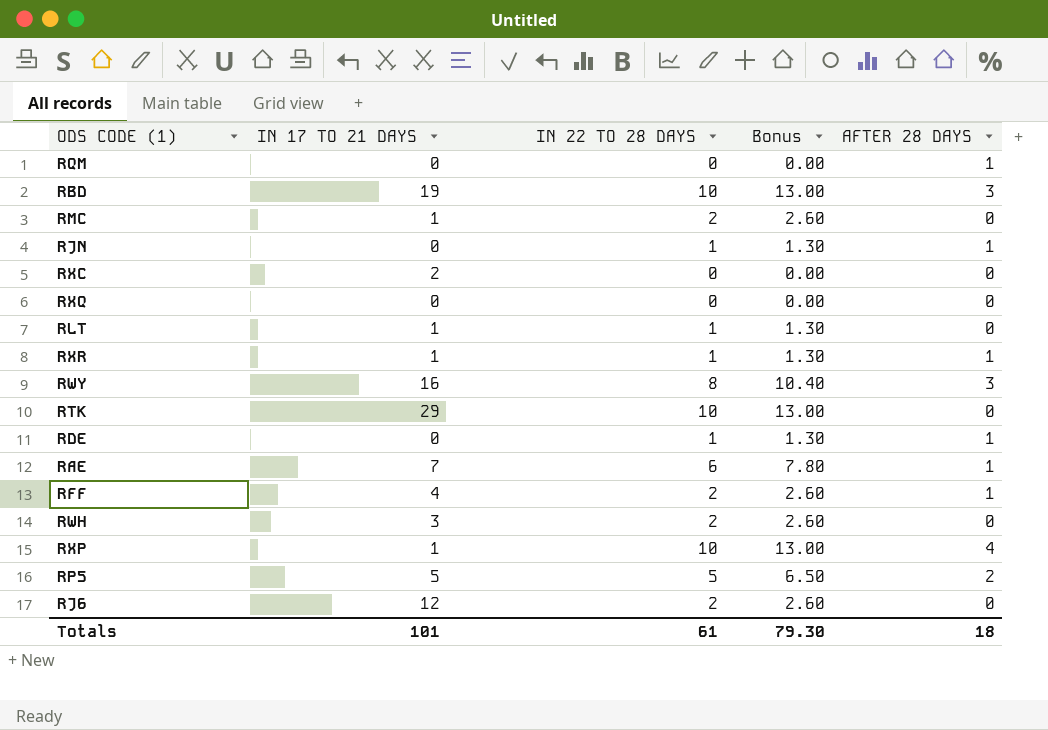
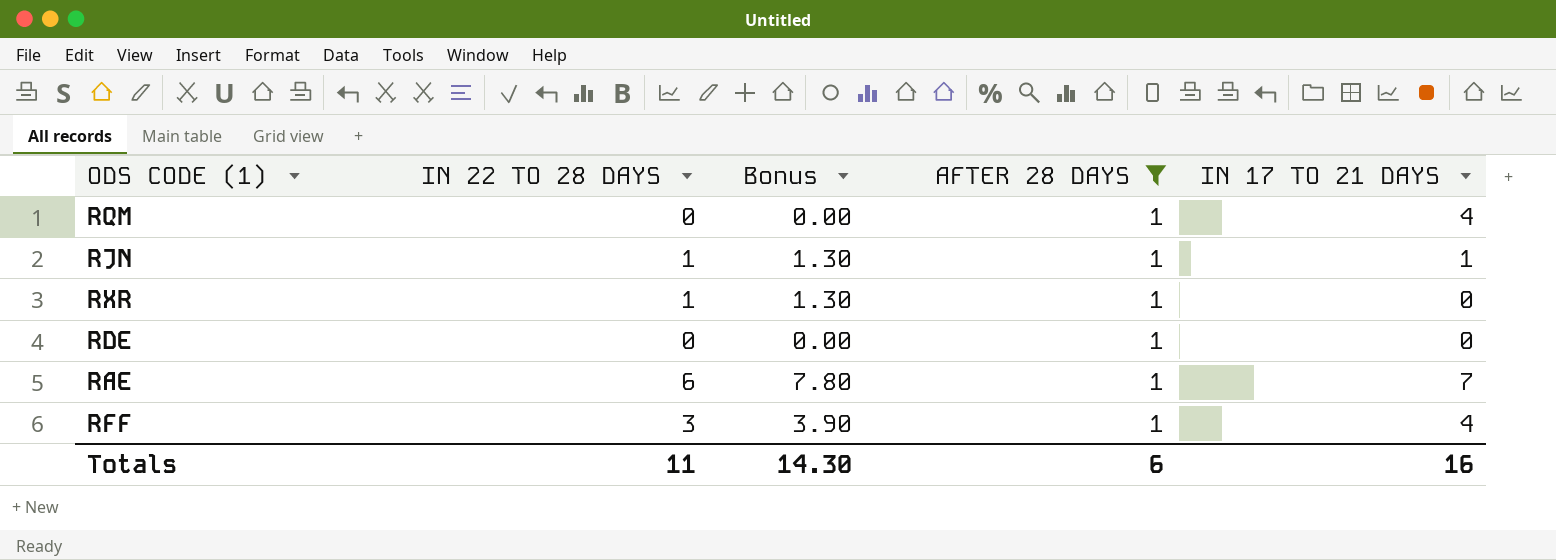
filter: none -> AFTER 28 DAYS = 1
column IN 17 TO 21 DAYS | position: 2 -> 5
RQM | IN 17 TO 21 DAYS: 0 -> 4
RJN | IN 17 TO 21 DAYS: 0 -> 1
RXR | IN 17 TO 21 DAYS: 1 -> 0
RDE | IN 22 TO 28 DAYS: 1 -> 0
RDE | Bonus: 1.30 -> 0.00
RFF | IN 22 TO 28 DAYS: 2 -> 3
RFF | Bonus: 2.60 -> 3.90
Totals | IN 22 TO 28 DAYS: 61 -> 11
Totals | Bonus: 79.30 -> 14.30
Totals | AFTER 28 DAYS: 18 -> 6
Totals | IN 17 TO 21 DAYS: 101 -> 16

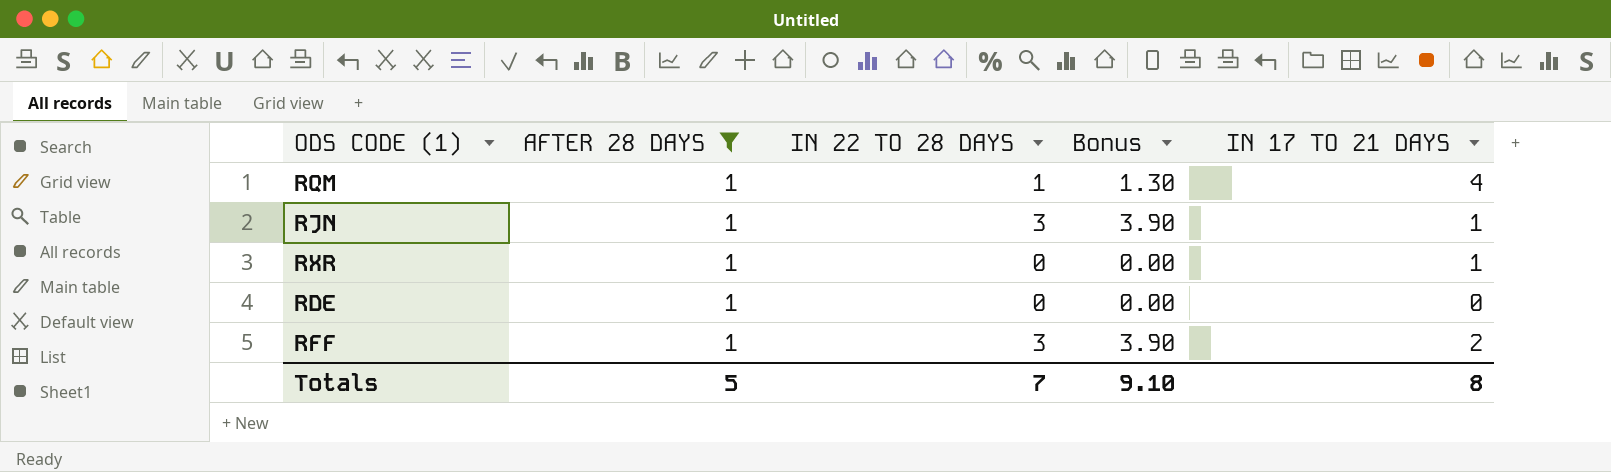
column AFTER 28 DAYS | position: 4 -> 2
row RAE: 6 | 7.80 | 1 | 7 -> none
RQM | IN 22 TO 28 DAYS: 0 -> 1
RQM | Bonus: 0.00 -> 1.30
RJN | IN 22 TO 28 DAYS: 1 -> 3
RJN | Bonus: 1.30 -> 3.90
RXR | IN 22 TO 28 DAYS: 1 -> 0
RXR | Bonus: 1.30 -> 0.00
RXR | IN 17 TO 21 DAYS: 0 -> 1
RFF | IN 17 TO 21 DAYS: 4 -> 2
Totals | AFTER 28 DAYS: 6 -> 5
Totals | IN 22 TO 28 DAYS: 11 -> 7
Totals | Bonus: 14.30 -> 9.10
Totals | IN 17 TO 21 DAYS: 16 -> 8

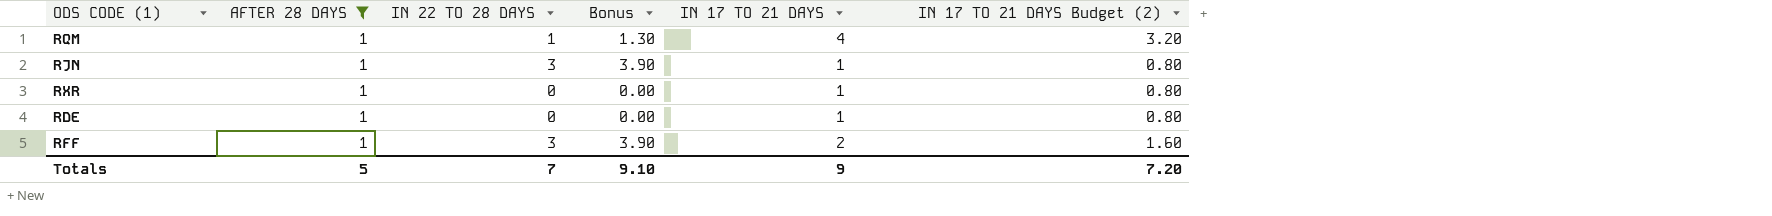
column IN 17 TO 21 DAYS Budget (2) | formula: none -> [IN 17 TO 21 DAYS] * 0.8
RDE | IN 17 TO 21 DAYS: 0 -> 1
Totals | IN 17 TO 21 DAYS: 8 -> 9

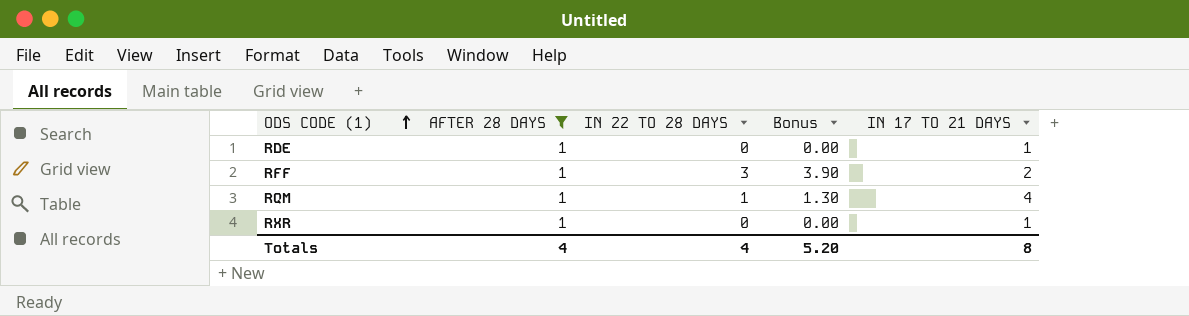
row order: none -> ODS CODE (1) ascending
column IN 17 TO 21 DAYS Budget (2) | formula: [IN 17 TO 21 DAYS] * 0.8 -> none
row RJN: 1 | 3 | 3.90 | 1 | 0.80 -> none
Totals | AFTER 28 DAYS: 5 -> 4
Totals | IN 22 TO 28 DAYS: 7 -> 4
Totals | Bonus: 9.10 -> 5.20
Totals | IN 17 TO 21 DAYS: 9 -> 8

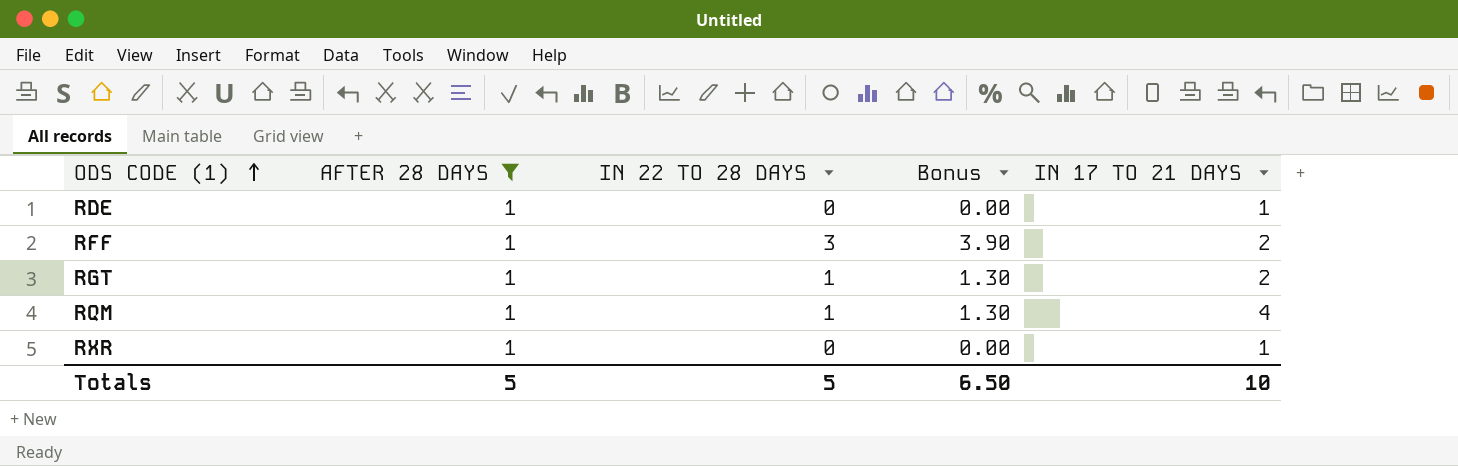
row RGT: none -> 1 | 1 | 1.30 | 2
Totals | AFTER 28 DAYS: 4 -> 5
Totals | IN 22 TO 28 DAYS: 4 -> 5
Totals | Bonus: 5.20 -> 6.50
Totals | IN 17 TO 21 DAYS: 8 -> 10

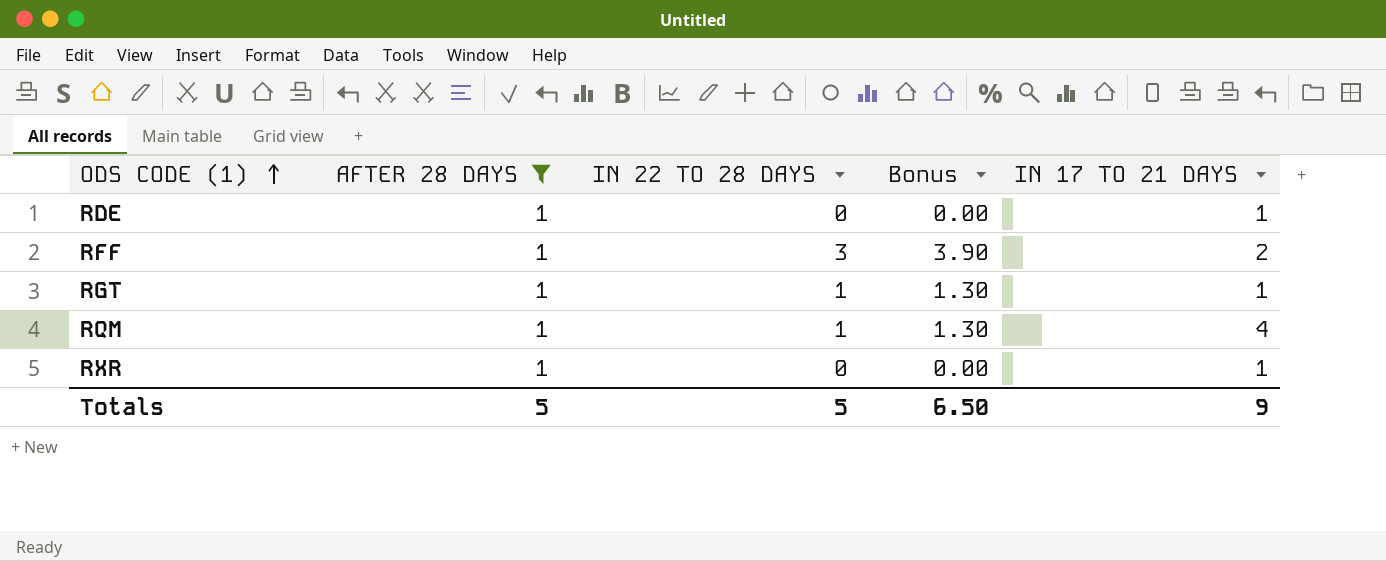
RGT | IN 17 TO 21 DAYS: 2 -> 1
Totals | IN 17 TO 21 DAYS: 10 -> 9

